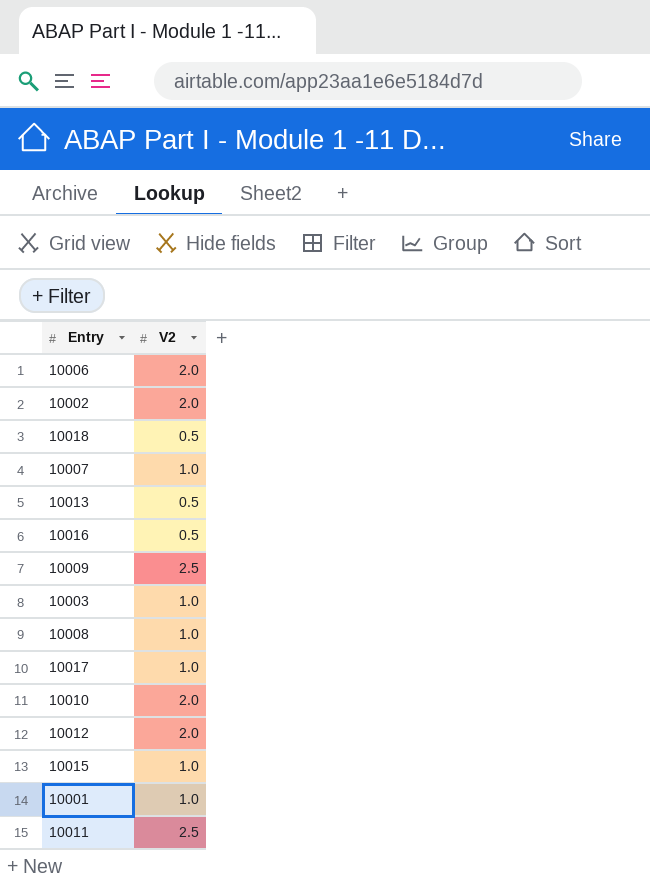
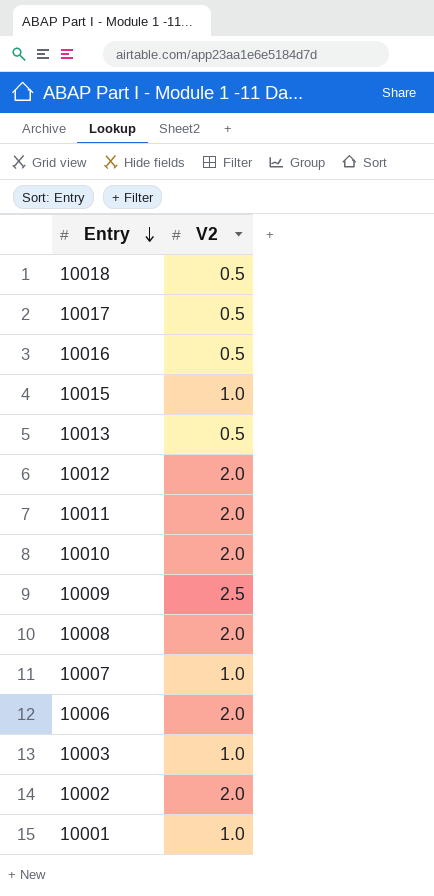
row order: none -> Entry descending
10017 | V2: 1.0 -> 0.5
10011 | V2: 2.5 -> 2.0
10008 | V2: 1.0 -> 2.0

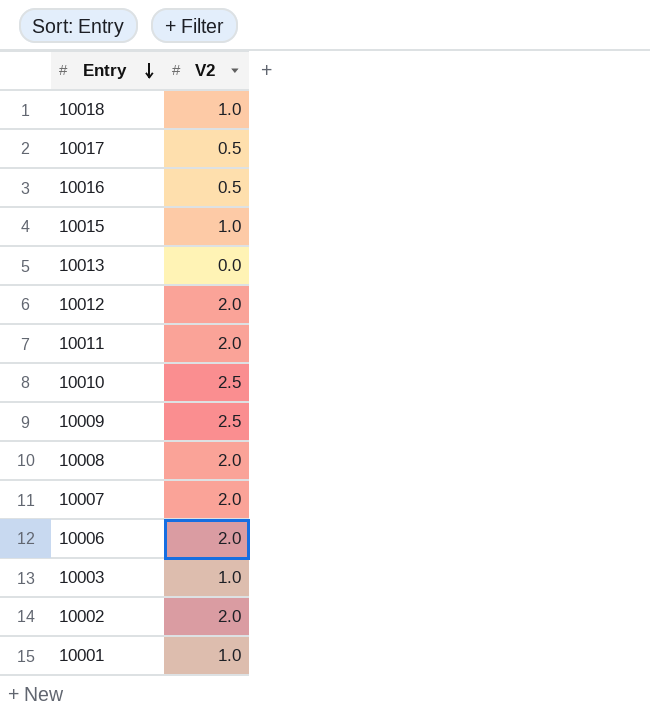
10018 | V2: 0.5 -> 1.0
10013 | V2: 0.5 -> 0.0
10010 | V2: 2.0 -> 2.5
10007 | V2: 1.0 -> 2.0

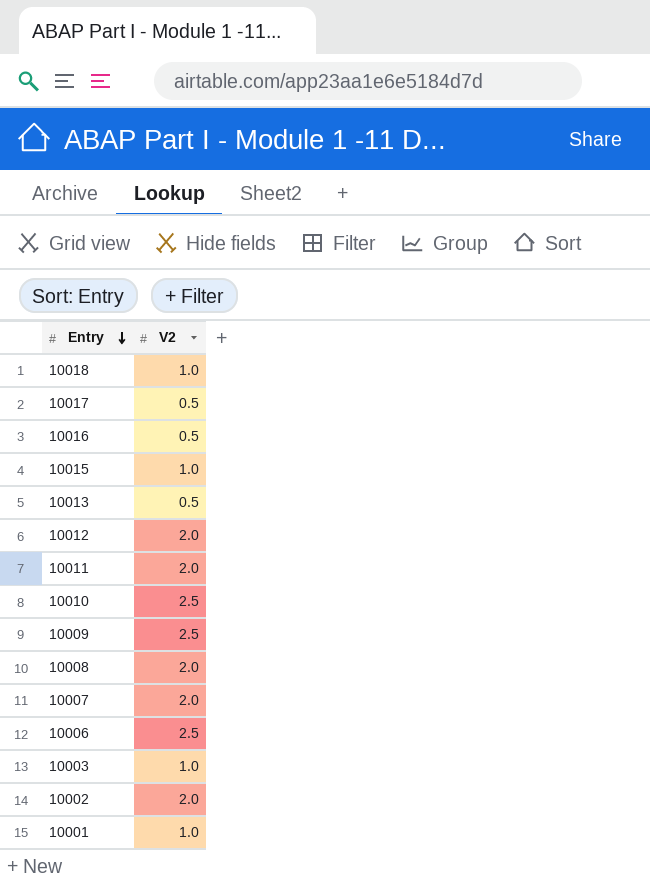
10013 | V2: 0.0 -> 0.5
10006 | V2: 2.0 -> 2.5

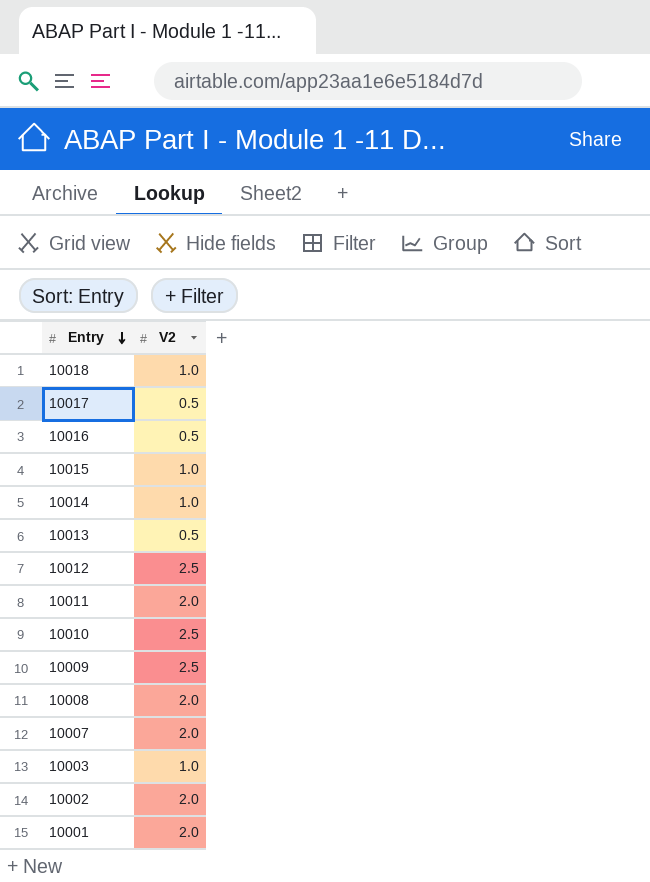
row 10006: 2.5 -> none
row 10014: none -> 1.0
10012 | V2: 2.0 -> 2.5
10001 | V2: 1.0 -> 2.0

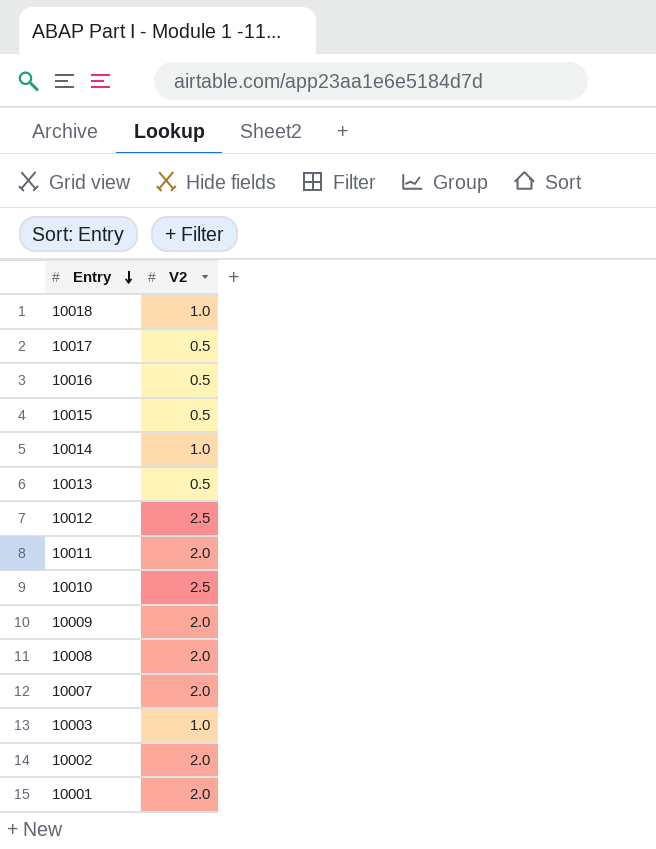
10015 | V2: 1.0 -> 0.5
10009 | V2: 2.5 -> 2.0

